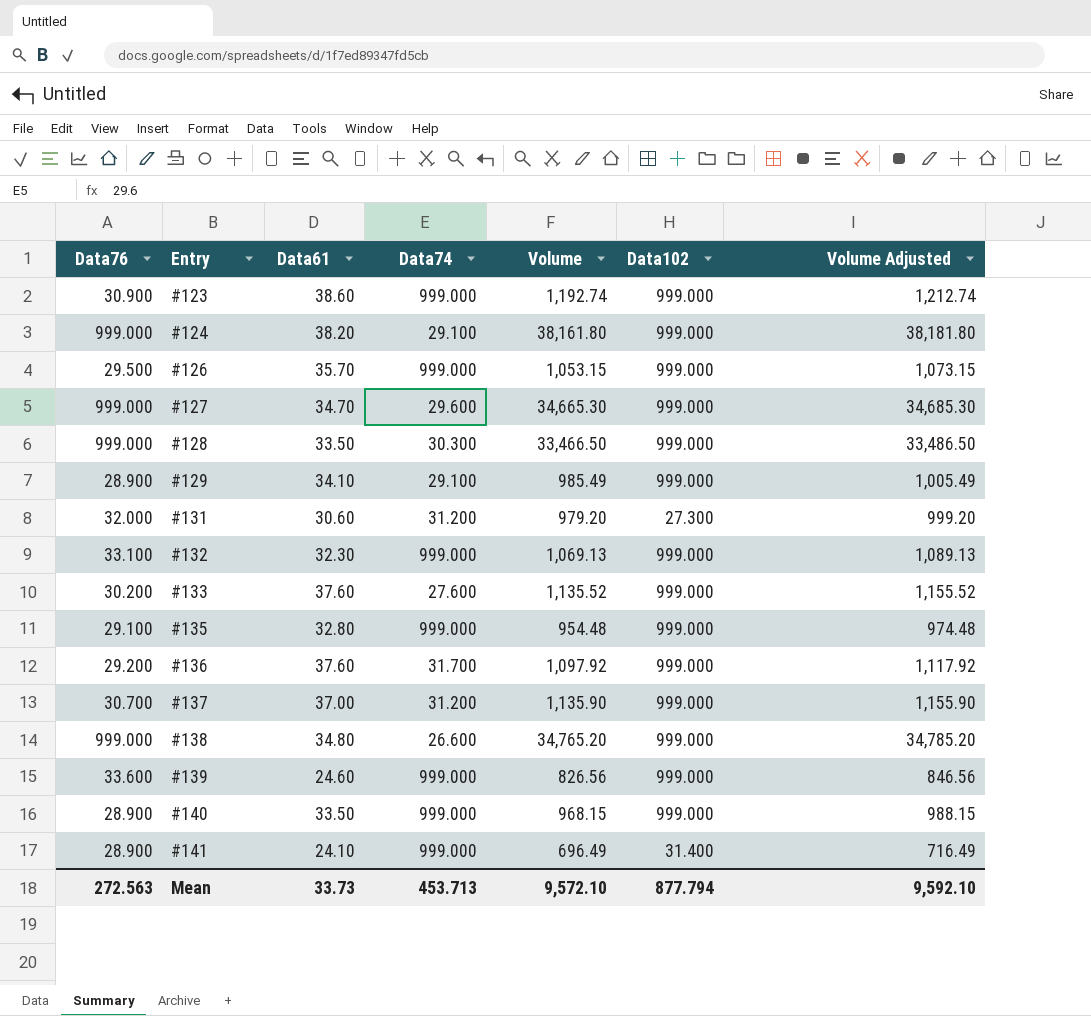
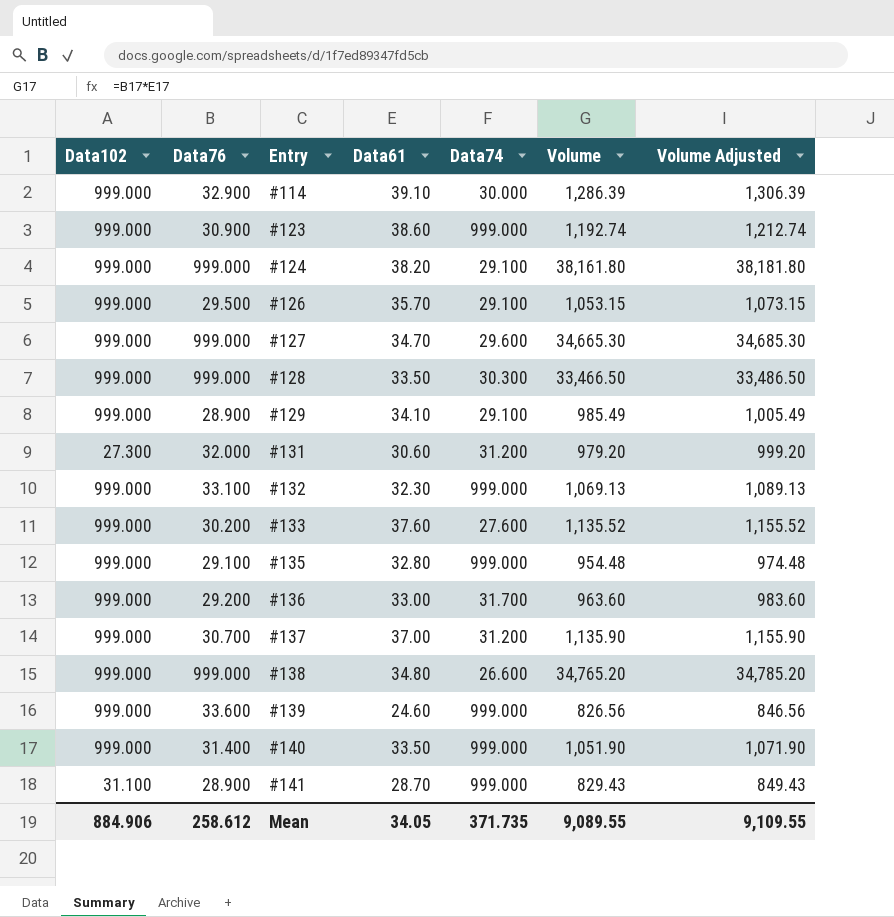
column Data102 | position: 6 -> 1
row #114: none -> 999.000 | 32.900 | 39.10 | 30.000 | 1,286.39 | 1,306.39
#126 | Data74: 999.000 -> 29.100
#136 | Data61: 37.60 -> 33.00
#136 | Volume: 1,097.92 -> 963.60
#136 | Volume Adjusted: 1,117.92 -> 983.60
#140 | Data76: 28.900 -> 31.400
#140 | Volume: 968.15 -> 1,051.90
#140 | Volume Adjusted: 988.15 -> 1,071.90
#141 | Data102: 31.400 -> 31.100
#141 | Data61: 24.10 -> 28.70
#141 | Volume: 696.49 -> 829.43
#141 | Volume Adjusted: 716.49 -> 849.43
Mean | Data102: 877.794 -> 884.906
Mean | Data76: 272.563 -> 258.612
Mean | Data61: 33.73 -> 34.05
Mean | Data74: 453.713 -> 371.735
Mean | Volume: 9,572.10 -> 9,089.55
Mean | Volume Adjusted: 9,592.10 -> 9,109.55

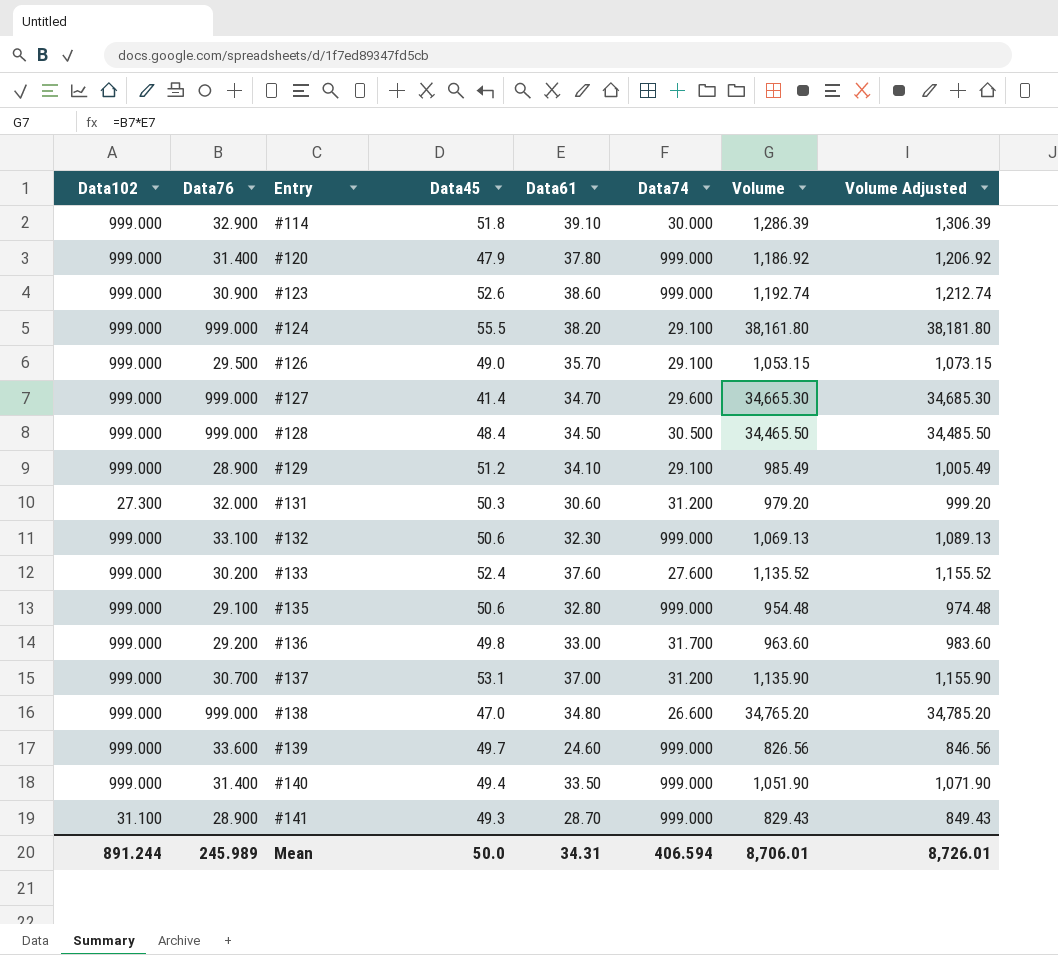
column Data45 | position: none -> 4
row #120: none -> 999.000 | 31.400 | 47.9 | 37.80 | 999.000 | 1,186.92 | 1,206.92
#128 | Data61: 33.50 -> 34.50
#128 | Data74: 30.300 -> 30.500
#128 | Volume: 33,466.50 -> 34,465.50
#128 | Volume Adjusted: 33,486.50 -> 34,485.50
Mean | Data102: 884.906 -> 891.244
Mean | Data76: 258.612 -> 245.989
Mean | Data61: 34.05 -> 34.31
Mean | Data74: 371.735 -> 406.594
Mean | Volume: 9,089.55 -> 8,706.01
Mean | Volume Adjusted: 9,109.55 -> 8,726.01

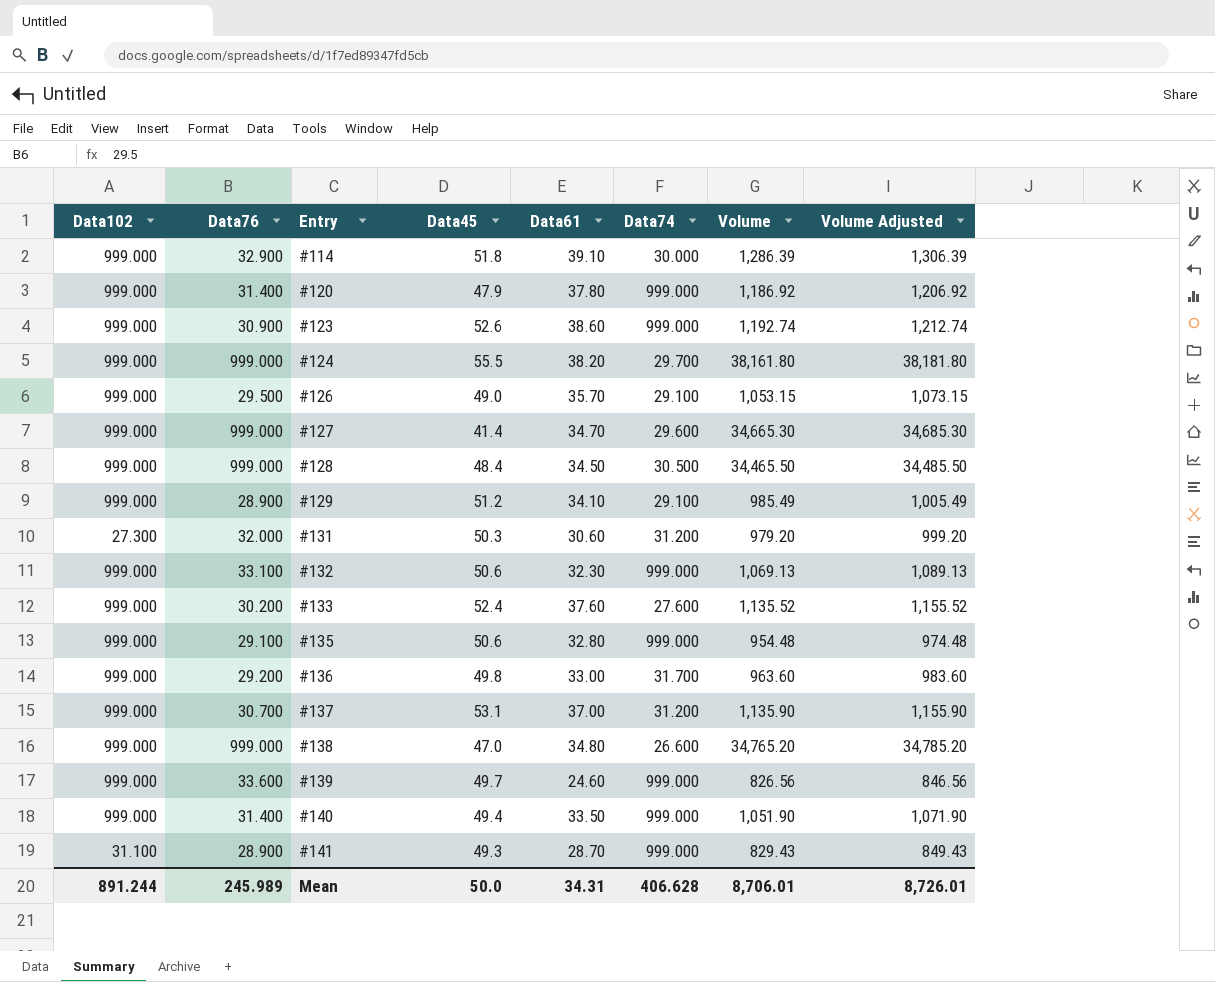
#124 | Data74: 29.100 -> 29.700
Mean | Data74: 406.594 -> 406.628

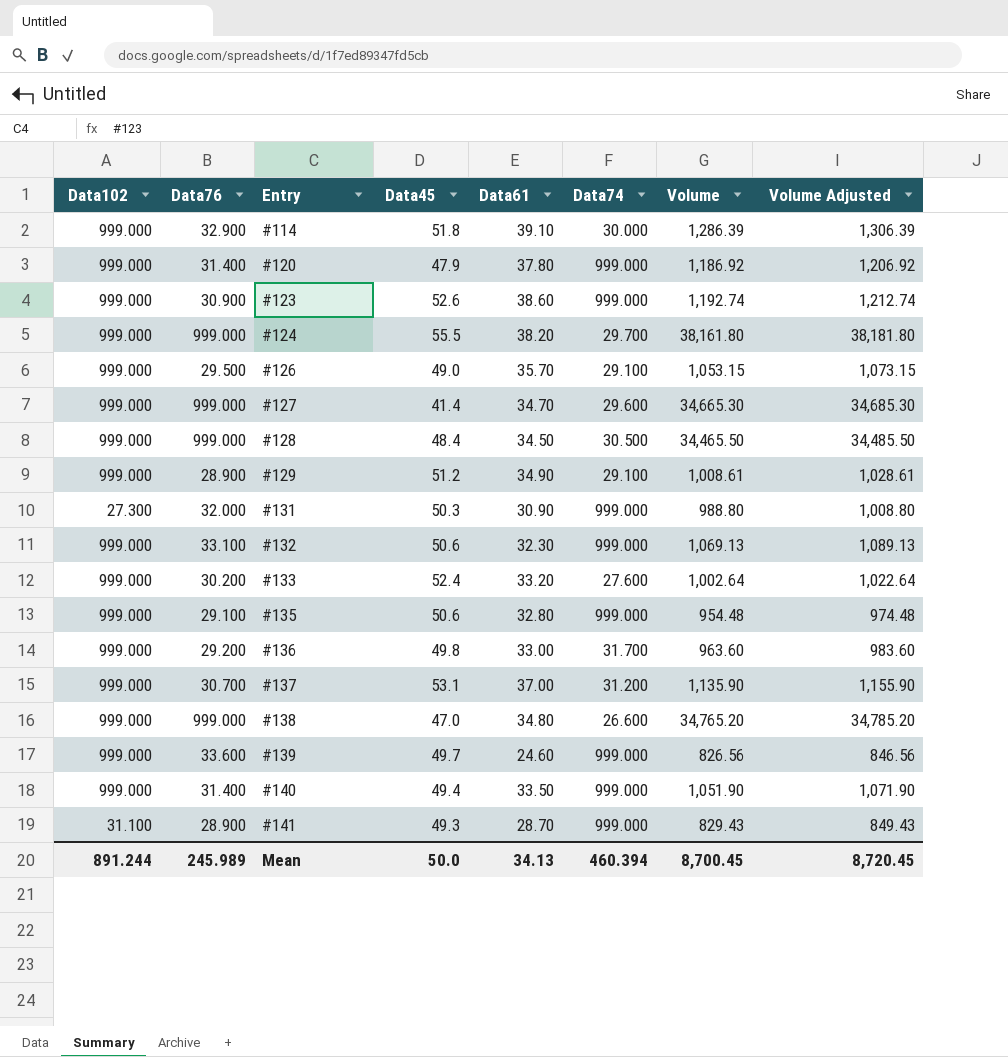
#129 | Data61: 34.10 -> 34.90
#129 | Volume: 985.49 -> 1,008.61
#129 | Volume Adjusted: 1,005.49 -> 1,028.61
#131 | Data61: 30.60 -> 30.90
#131 | Data74: 31.200 -> 999.000
#131 | Volume: 979.20 -> 988.80
#131 | Volume Adjusted: 999.20 -> 1,008.80
#133 | Data61: 37.60 -> 33.20
#133 | Volume: 1,135.52 -> 1,002.64
#133 | Volume Adjusted: 1,155.52 -> 1,022.64
Mean | Data61: 34.31 -> 34.13
Mean | Data74: 406.628 -> 460.394
Mean | Volume: 8,706.01 -> 8,700.45
Mean | Volume Adjusted: 8,726.01 -> 8,720.45

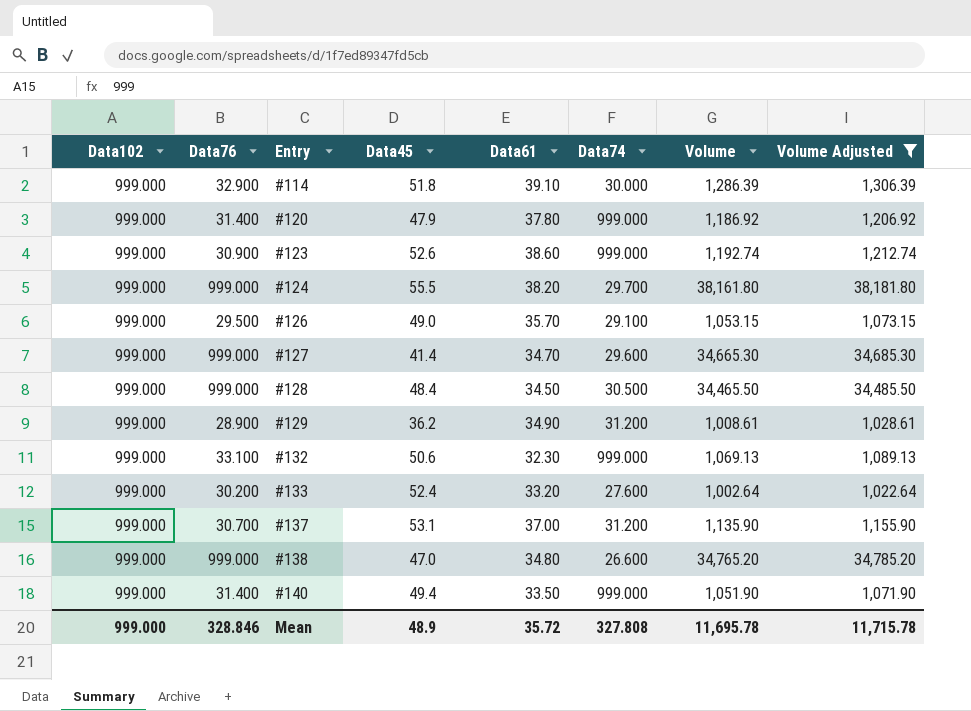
filter: none -> Volume Adjusted >= 1,022.64
#129 | Data45: 51.2 -> 36.2
#129 | Data74: 29.100 -> 31.200
Mean | Data102: 891.244 -> 999.000
Mean | Data76: 245.989 -> 328.846
Mean | Data45: 50.0 -> 48.9
Mean | Data61: 34.13 -> 35.72
Mean | Data74: 460.394 -> 327.808
Mean | Volume: 8,700.45 -> 11,695.78
Mean | Volume Adjusted: 8,720.45 -> 11,715.78

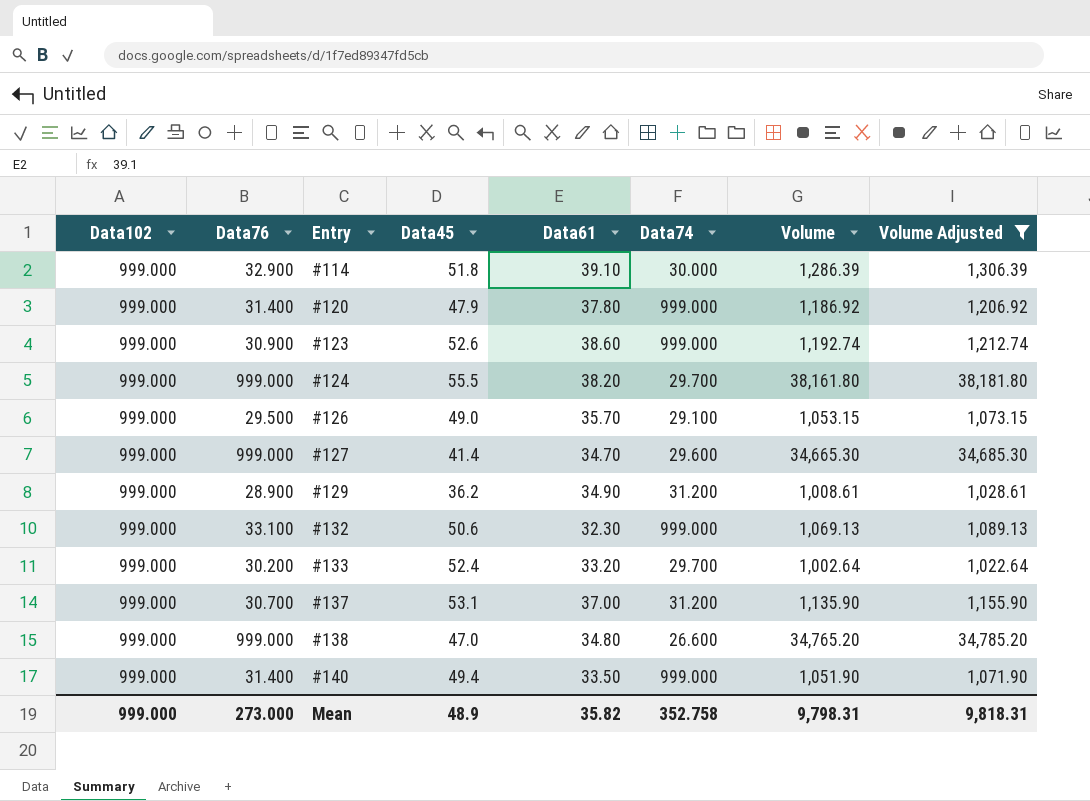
row #128: 999.000 | 999.000 | 48.4 | 34.50 | 30.500 | 34,465.50 | 34,485.50 -> none
#133 | Data74: 27.600 -> 29.700
Mean | Data76: 328.846 -> 273.000
Mean | Data61: 35.72 -> 35.82
Mean | Data74: 327.808 -> 352.758
Mean | Volume: 11,695.78 -> 9,798.31
Mean | Volume Adjusted: 11,715.78 -> 9,818.31

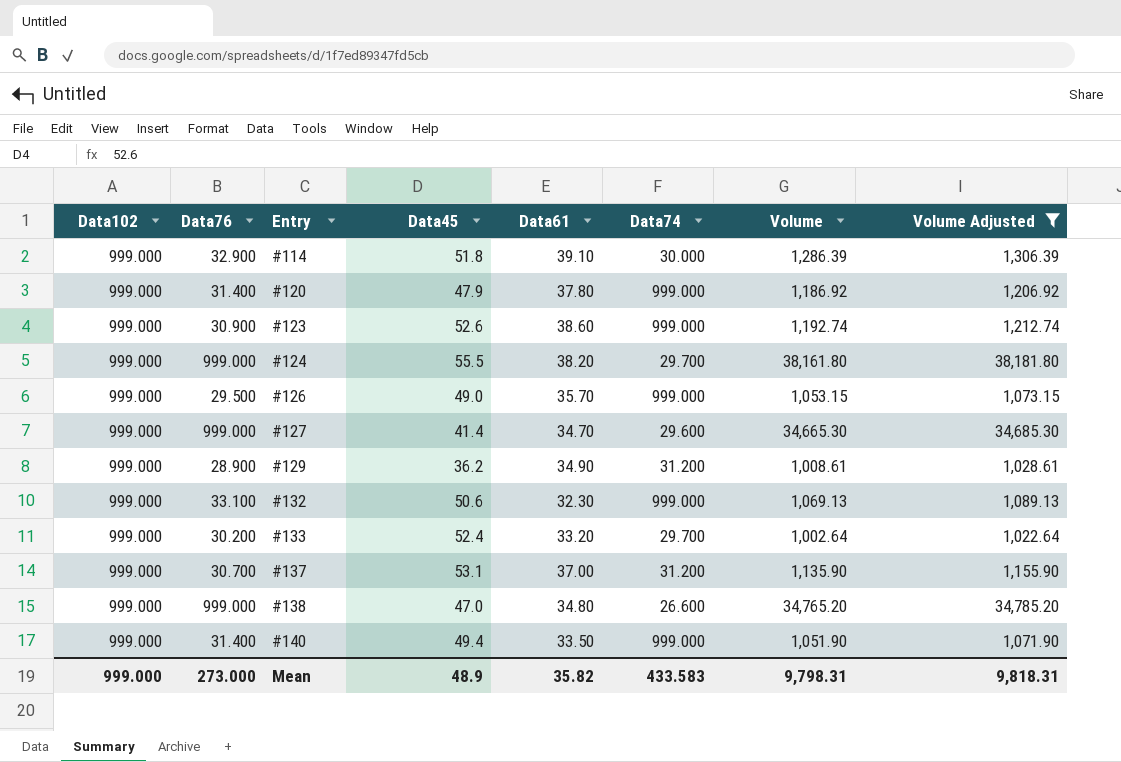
#126 | Data74: 29.100 -> 999.000
Mean | Data74: 352.758 -> 433.583

